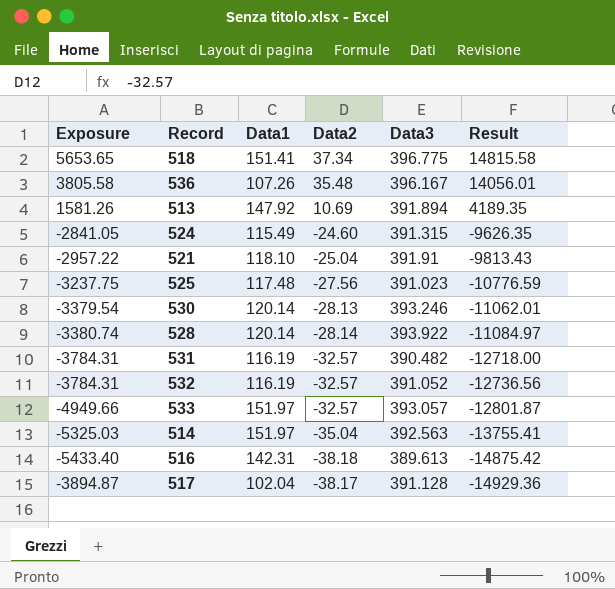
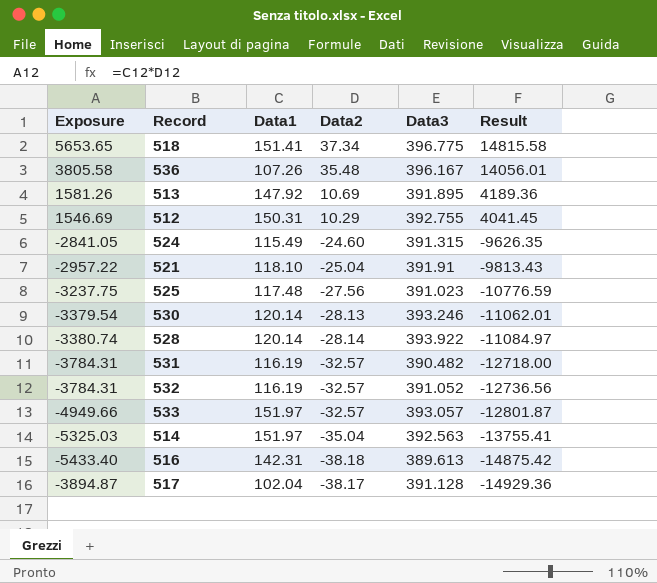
513 | Data3: 391.894 -> 391.895
513 | Result: 4189.35 -> 4189.36
row 512: none -> 1546.69 | 150.31 | 10.29 | 392.755 | 4041.45

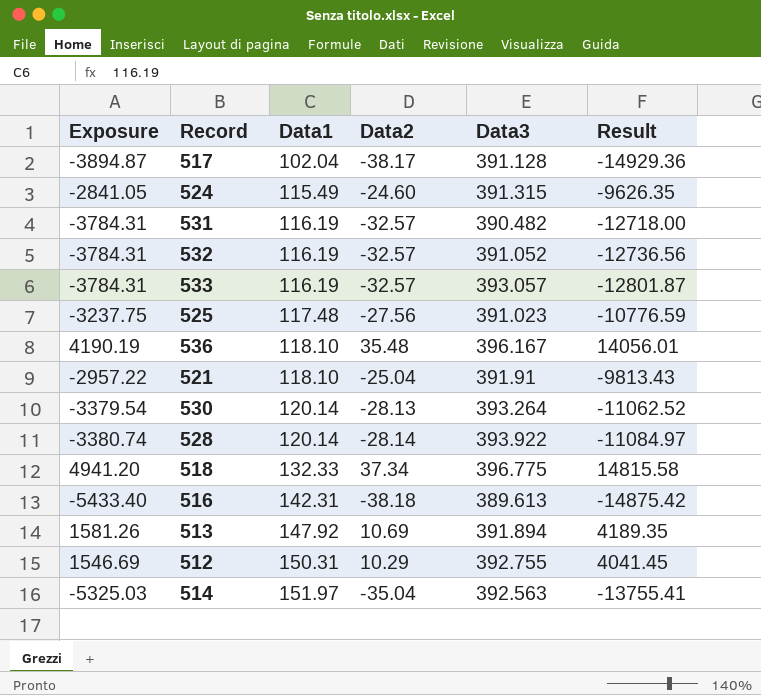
row order: Result descending -> Data1 ascending
533 | Exposure: -4949.66 -> -3784.31
533 | Data1: 151.97 -> 116.19
536 | Exposure: 3805.58 -> 4190.19
536 | Data1: 107.26 -> 118.10
530 | Data3: 393.246 -> 393.264
530 | Result: -11062.01 -> -11062.52
518 | Exposure: 5653.65 -> 4941.20
518 | Data1: 151.41 -> 132.33
513 | Data3: 391.895 -> 391.894
513 | Result: 4189.36 -> 4189.35

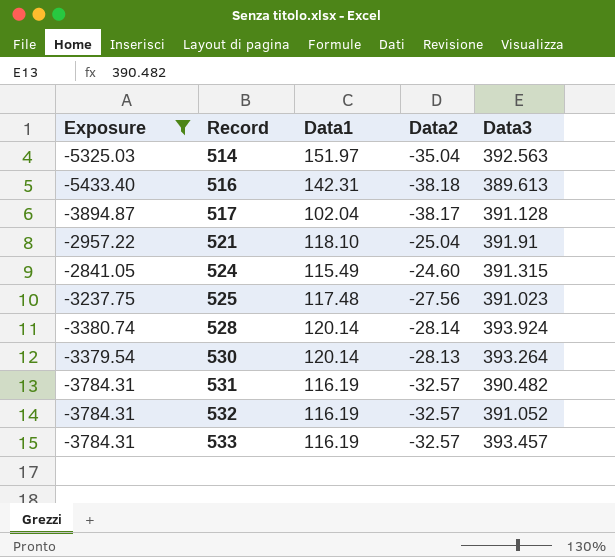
filter: none -> Exposure <= -2841.05
row order: Data1 ascending -> Record ascending
column Result | formula: [Data2] * [Data3] -> none
528 | Data3: 393.922 -> 393.924
533 | Data3: 393.057 -> 393.457

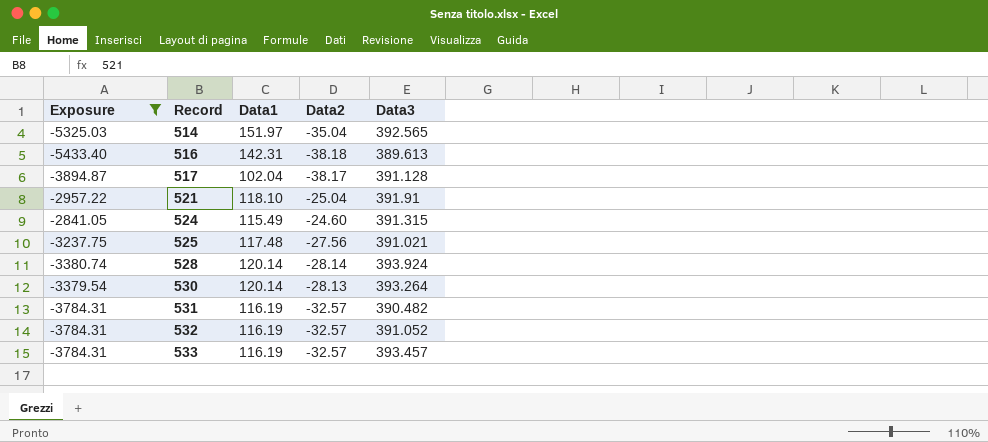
514 | Data3: 392.563 -> 392.565
525 | Data3: 391.023 -> 391.021

